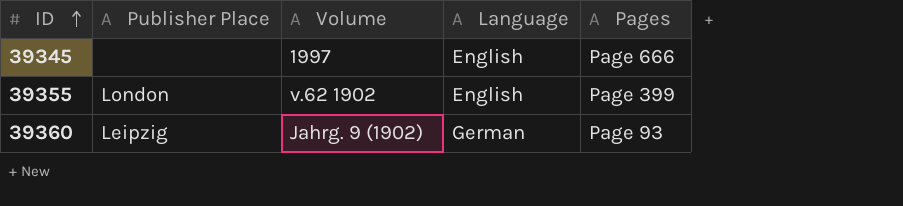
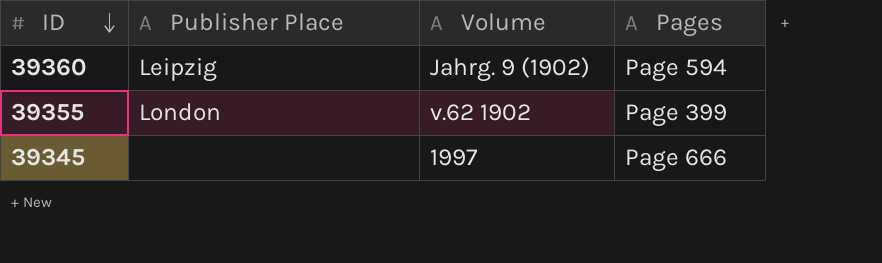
row order: ID ascending -> ID descending
column Language | position: 4 -> none
39360 | Pages: Page 93 -> Page 594

